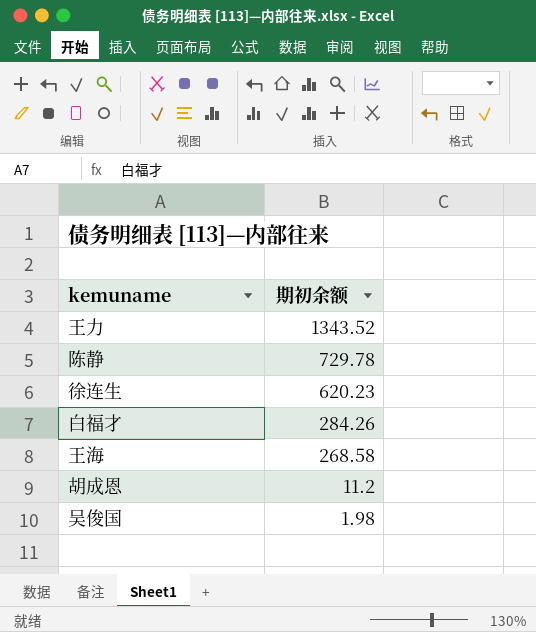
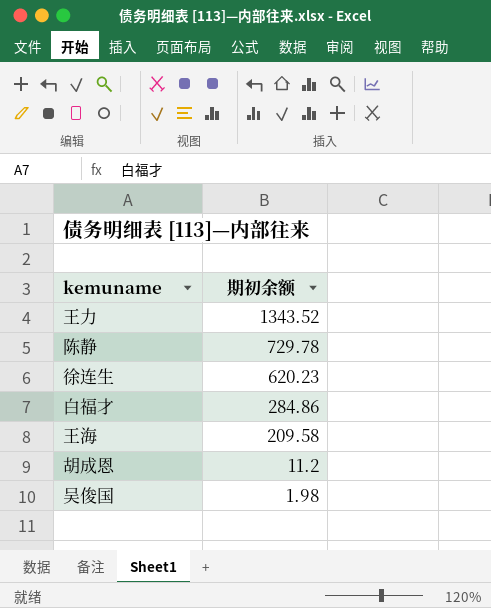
白福才 | 期初余额: 284.26 -> 284.86
王海 | 期初余额: 268.58 -> 209.58

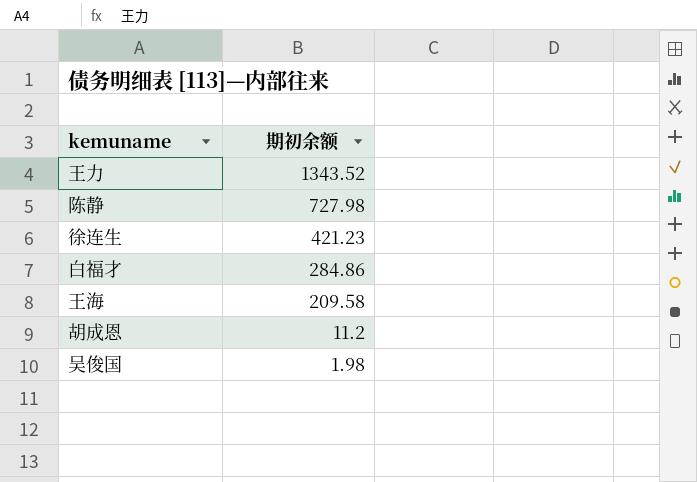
陈静 | 期初余额: 729.78 -> 727.98
徐连生 | 期初余额: 620.23 -> 421.23

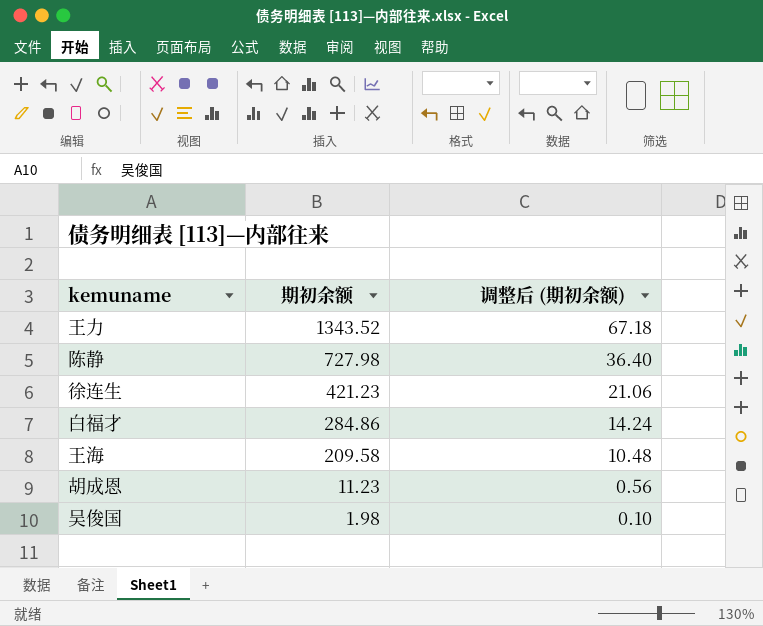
column 调整后 (期初余额) | formula: none -> [期初余额] * 0.05
胡成恩 | 期初余额: 11.2 -> 11.23

